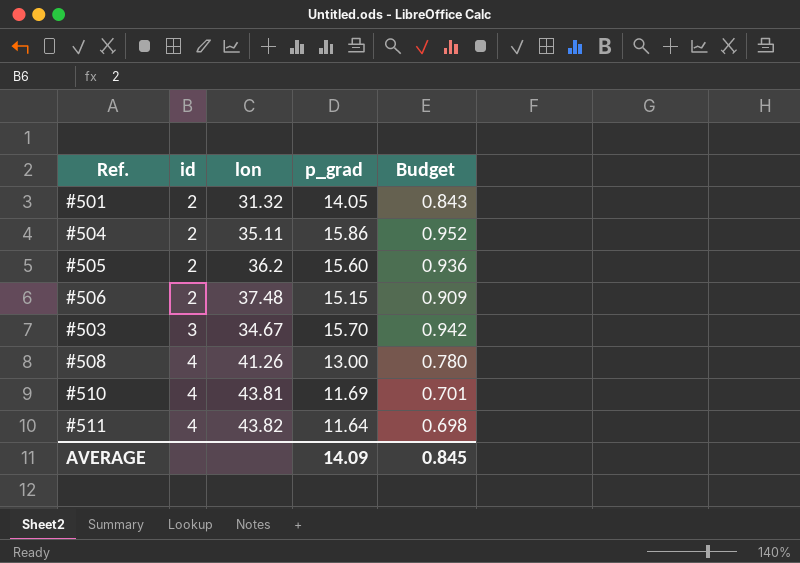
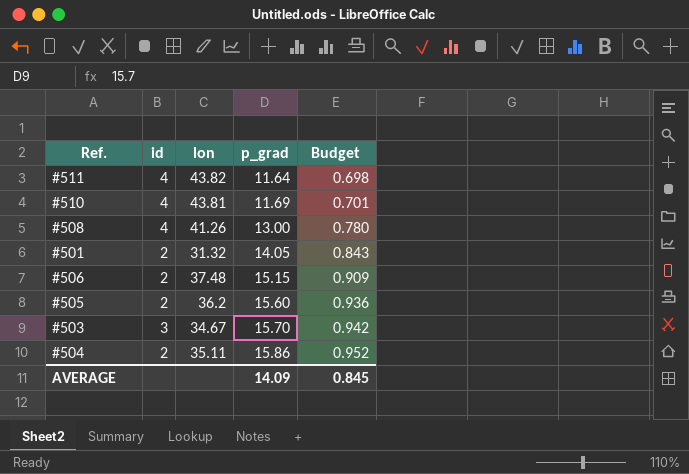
row order: id ascending -> p_grad ascending

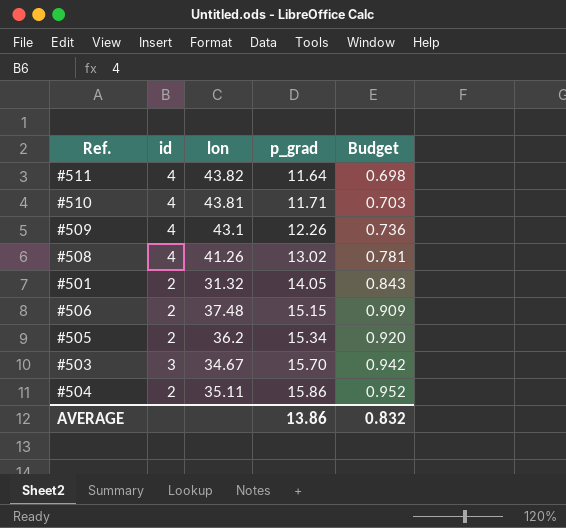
#510 | p_grad: 11.69 -> 11.71
#510 | Budget: 0.701 -> 0.703
row #509: none -> 4 | 43.1 | 12.26 | 0.736
#508 | p_grad: 13.00 -> 13.02
#508 | Budget: 0.780 -> 0.781
#505 | p_grad: 15.60 -> 15.34
#505 | Budget: 0.936 -> 0.920
AVERAGE | p_grad: 14.09 -> 13.86
AVERAGE | Budget: 0.845 -> 0.832

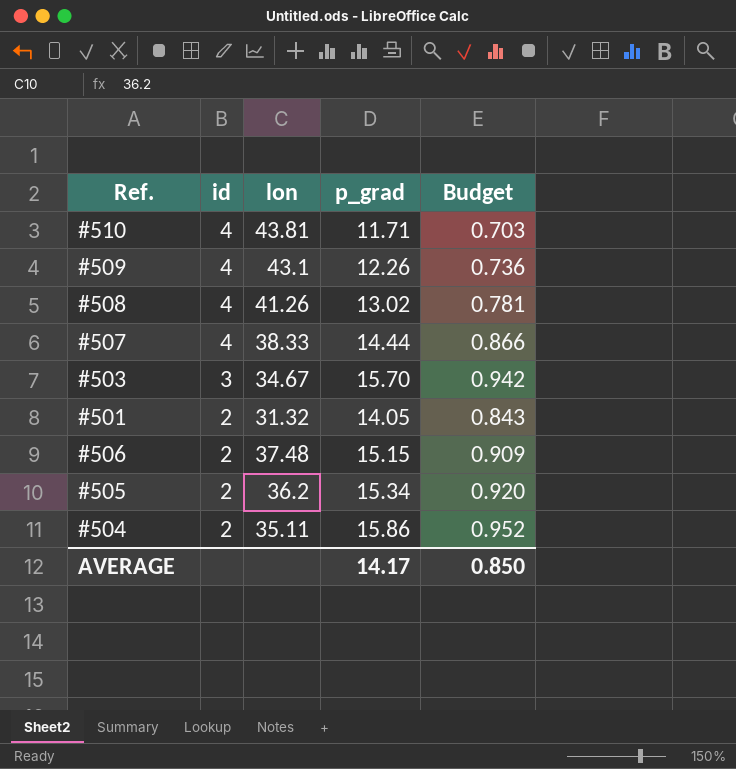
row order: p_grad ascending -> id descending
row #511: 4 | 43.82 | 11.64 | 0.698 -> none
row #507: none -> 4 | 38.33 | 14.44 | 0.866
AVERAGE | p_grad: 13.86 -> 14.17
AVERAGE | Budget: 0.832 -> 0.850

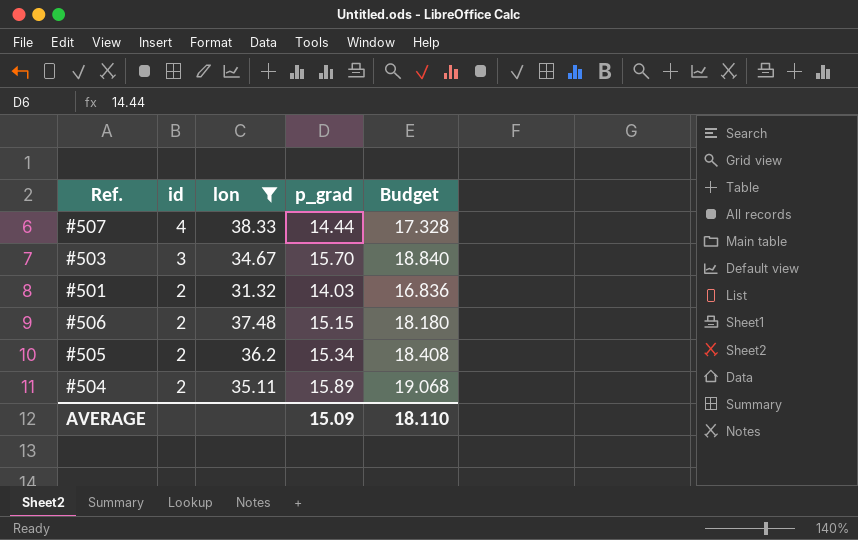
filter: none -> lon <= 38.33
column Budget | formula: [p_grad] * 0.06 -> [p_grad] * 1.2
#501 | p_grad: 14.05 -> 14.03
#504 | p_grad: 15.86 -> 15.89
AVERAGE | p_grad: 14.17 -> 15.09
AVERAGE | Budget: 0.850 -> 18.110

